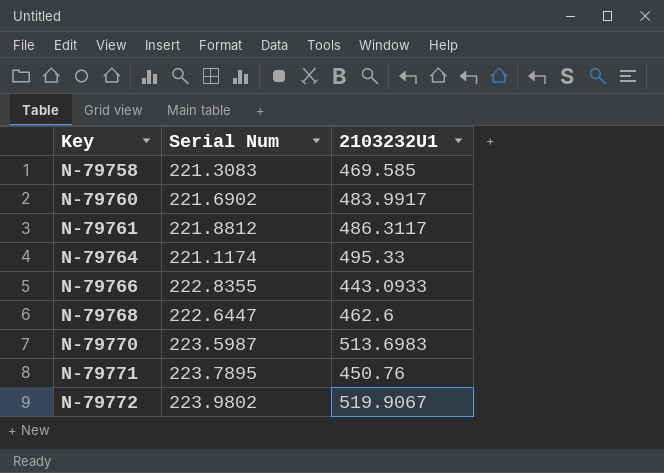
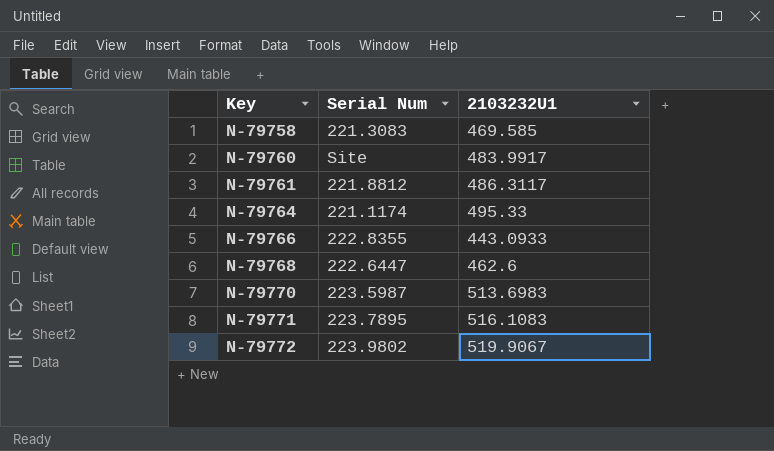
N-79760 | Serial Num: 221.6902 -> Site
N-79771 | 2103232U1: 450.76 -> 516.1083

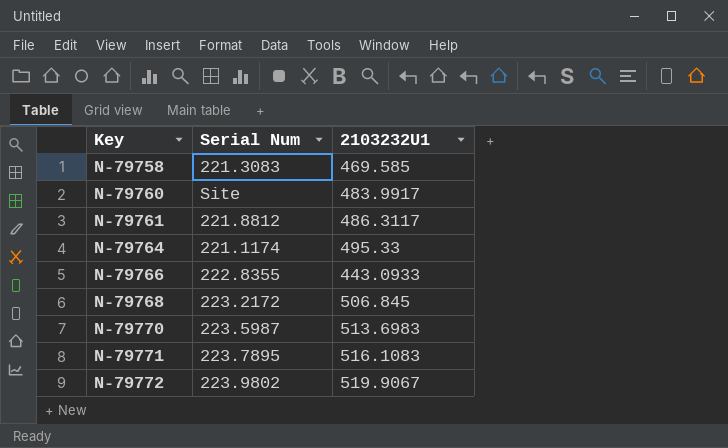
N-79768 | Serial Num: 222.6447 -> 223.2172
N-79768 | 2103232U1: 462.6 -> 506.845

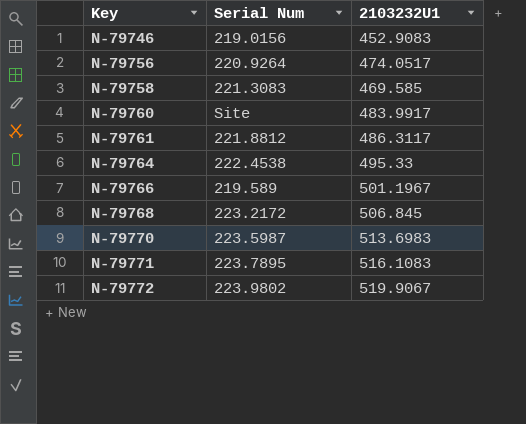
row N-79746: none -> 219.0156 | 452.9083
row N-79756: none -> 220.9264 | 474.0517
N-79764 | Serial Num: 221.1174 -> 222.4538
N-79766 | Serial Num: 222.8355 -> 219.589
N-79766 | 2103232U1: 443.0933 -> 501.1967

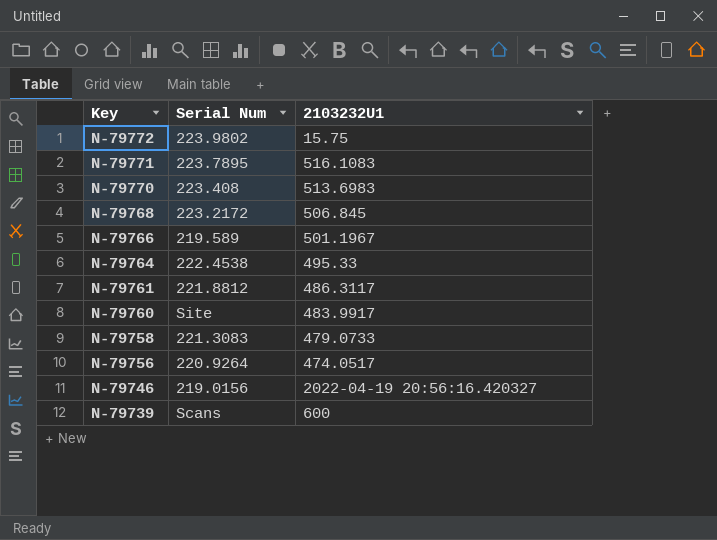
row order: Key ascending -> Key descending
N-79772 | 2103232U1: 519.9067 -> 15.75
N-79770 | Serial Num: 223.5987 -> 223.408
N-79758 | 2103232U1: 469.585 -> 479.0733
N-79746 | 2103232U1: 452.9083 -> 2022-04-19 20:56:16.420327
row N-79739: none -> Scans | 600

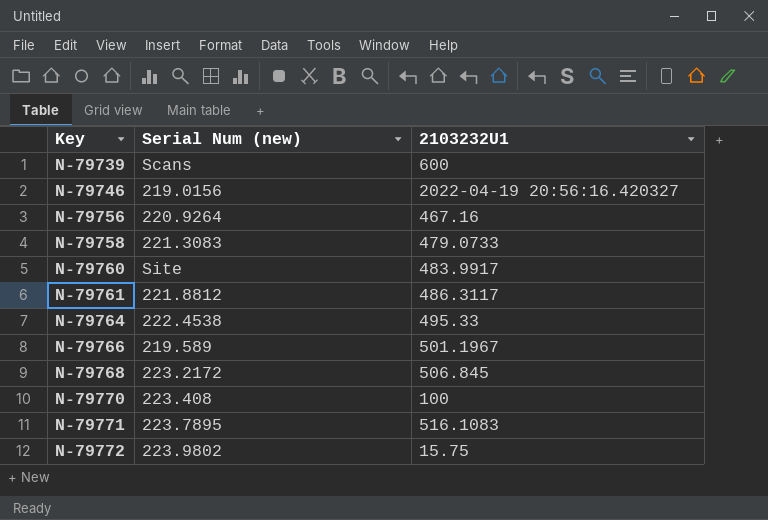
row order: Key descending -> Key ascending
column name: Serial Num -> Serial Num (new)
N-79756 | 2103232U1: 474.0517 -> 467.16
N-79770 | 2103232U1: 513.6983 -> 100

